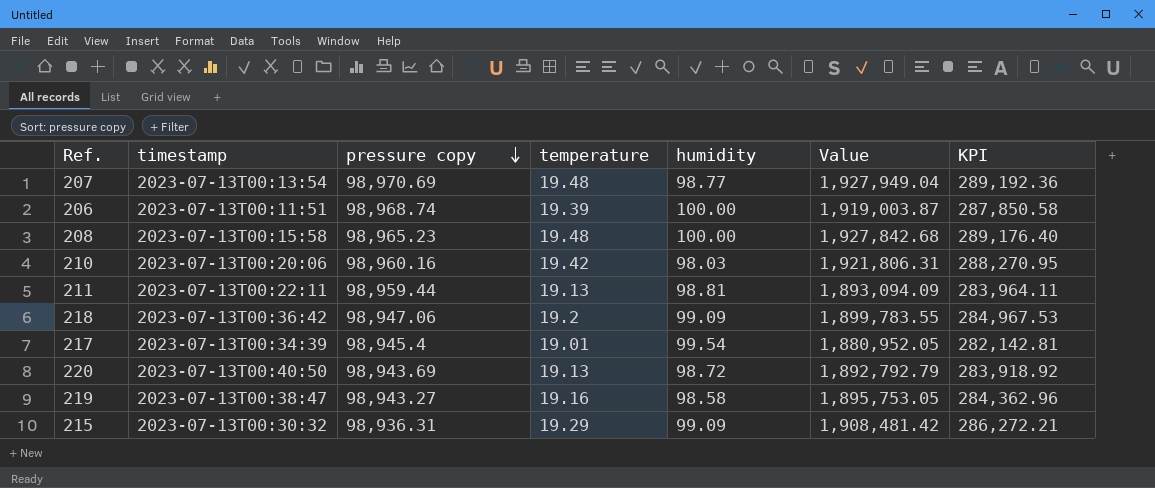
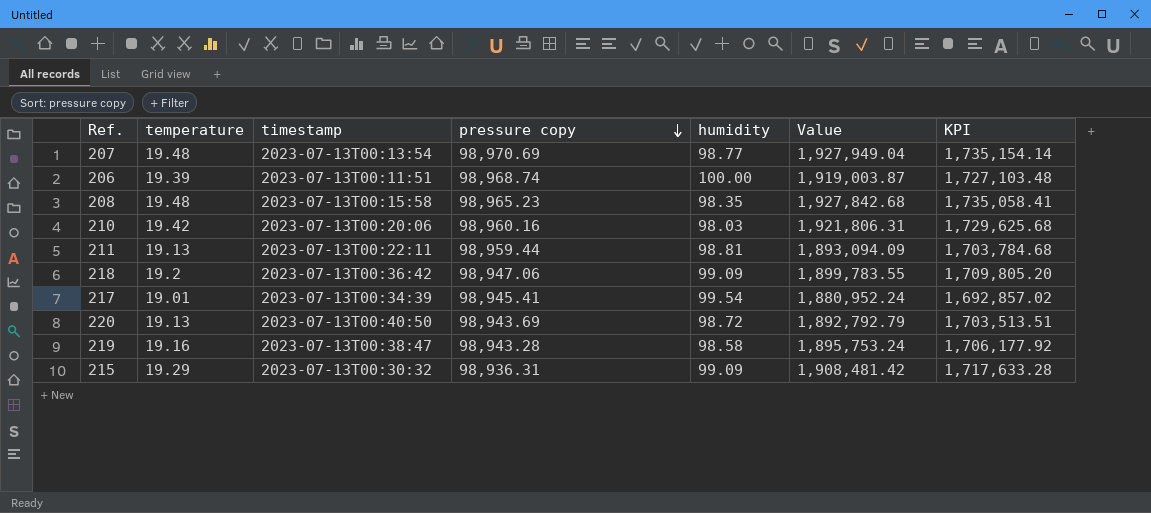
column temperature | position: 4 -> 2
column KPI | formula: [Value] * 0.15 -> [Value] * 0.9
208 | humidity: 100.00 -> 98.35
217 | pressure copy: 98,945.4 -> 98,945.41
217 | Value: 1,880,952.05 -> 1,880,952.24
219 | pressure copy: 98,943.27 -> 98,943.28
219 | Value: 1,895,753.05 -> 1,895,753.24

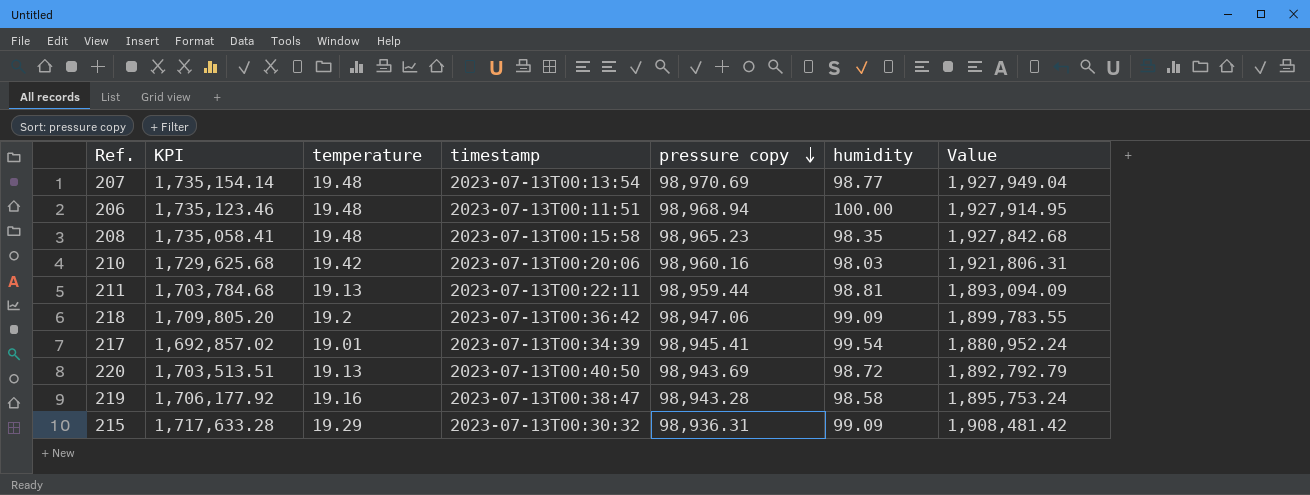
column KPI | position: 7 -> 2
206 | KPI: 1,727,103.48 -> 1,735,123.46
206 | temperature: 19.39 -> 19.48
206 | pressure copy: 98,968.74 -> 98,968.94
206 | Value: 1,919,003.87 -> 1,927,914.95

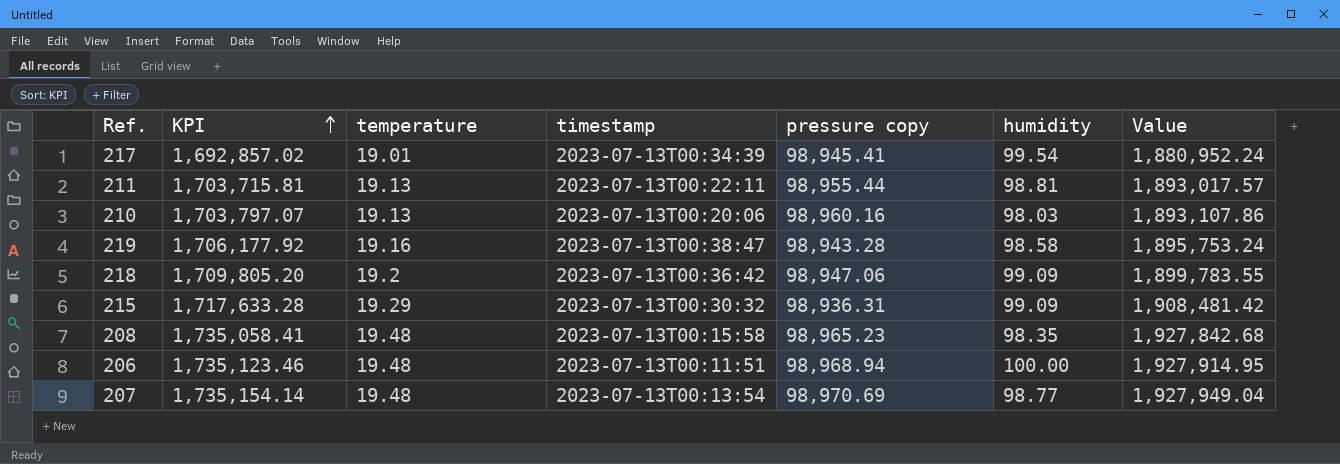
row order: pressure copy descending -> KPI ascending
row 220: 1,703,513.51 | 19.13 | 2023-07-13T00:40:50 | 98,943.69 | 98.72 | 1,892,792.79 -> none
211 | KPI: 1,703,784.68 -> 1,703,715.81
211 | pressure copy: 98,959.44 -> 98,955.44
211 | Value: 1,893,094.09 -> 1,893,017.57
210 | KPI: 1,729,625.68 -> 1,703,797.07
210 | temperature: 19.42 -> 19.13
210 | Value: 1,921,806.31 -> 1,893,107.86

